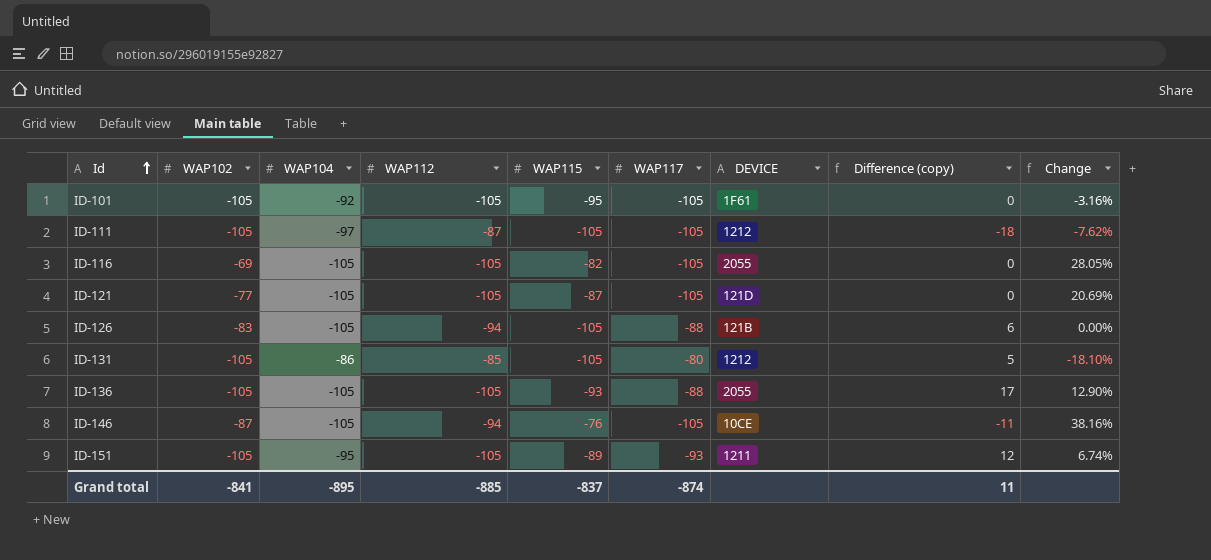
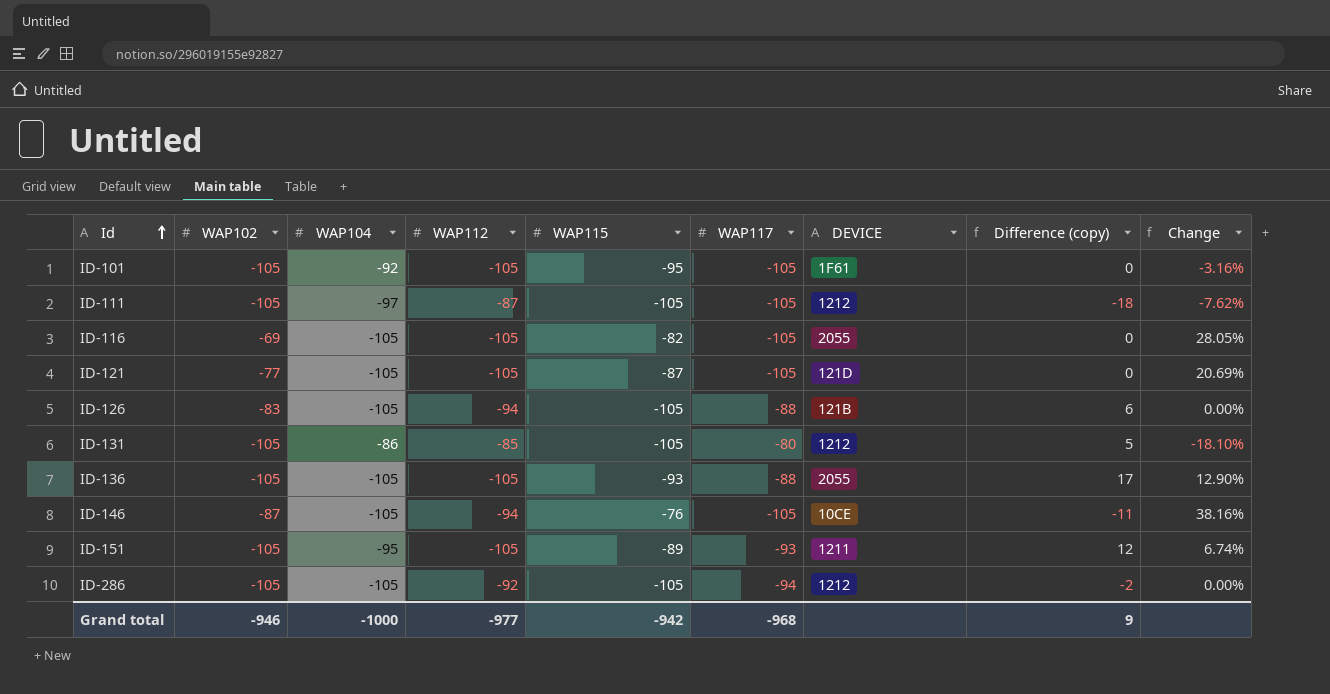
row ID-286: none -> -105 | -105 | -92 | -105 | -94 | 1212 | -2 | 0.00%
Grand total | WAP102: -841 -> -946
Grand total | WAP104: -895 -> -1000
Grand total | WAP112: -885 -> -977
Grand total | WAP115: -837 -> -942
Grand total | WAP117: -874 -> -968
Grand total | Difference (copy): 11 -> 9

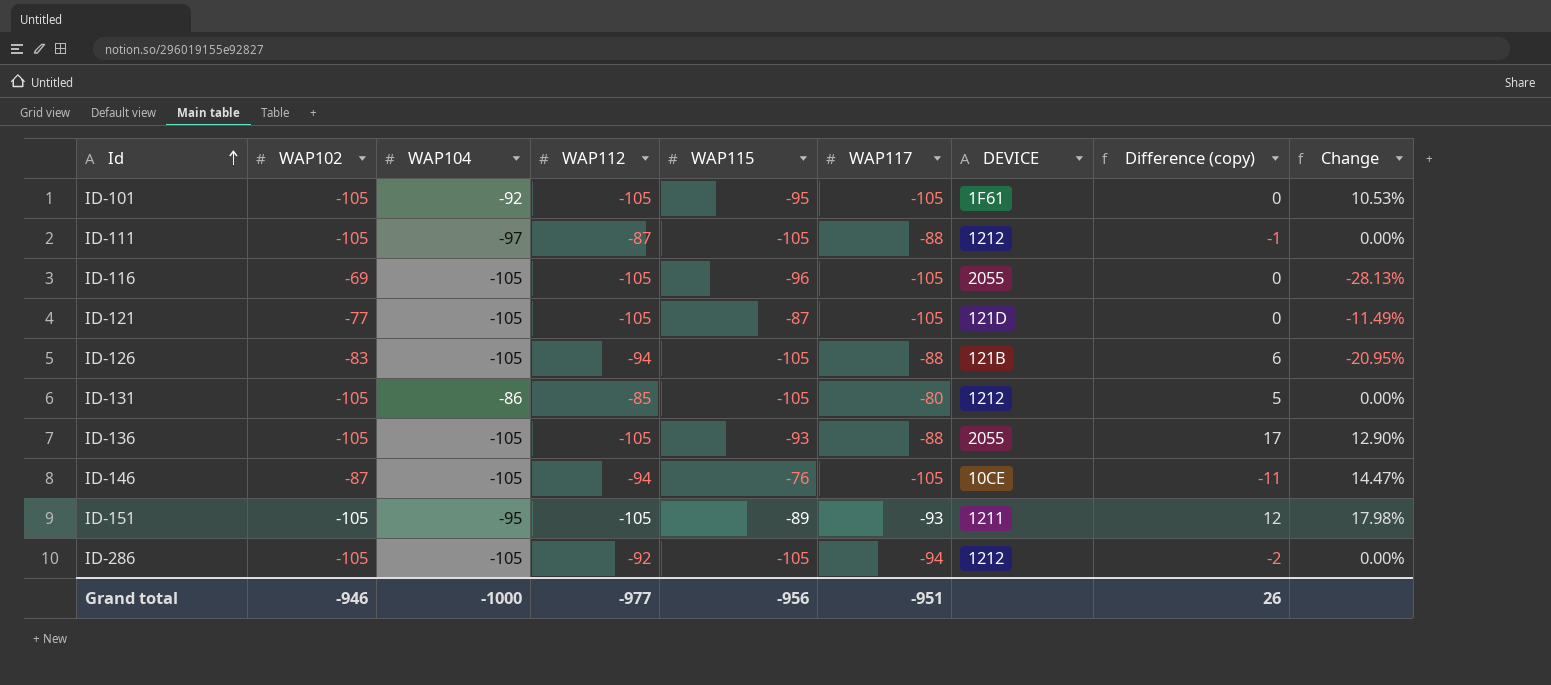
column Change | formula: ([WAP104] - [WAP115]) / [WAP115] -> ([WAP102] - [WAP115]) / [WAP115]
ID-111 | WAP117: -105 -> -88
ID-111 | Difference (copy): -18 -> -1
ID-116 | WAP115: -82 -> -96
Grand total | WAP115: -942 -> -956
Grand total | WAP117: -968 -> -951
Grand total | Difference (copy): 9 -> 26

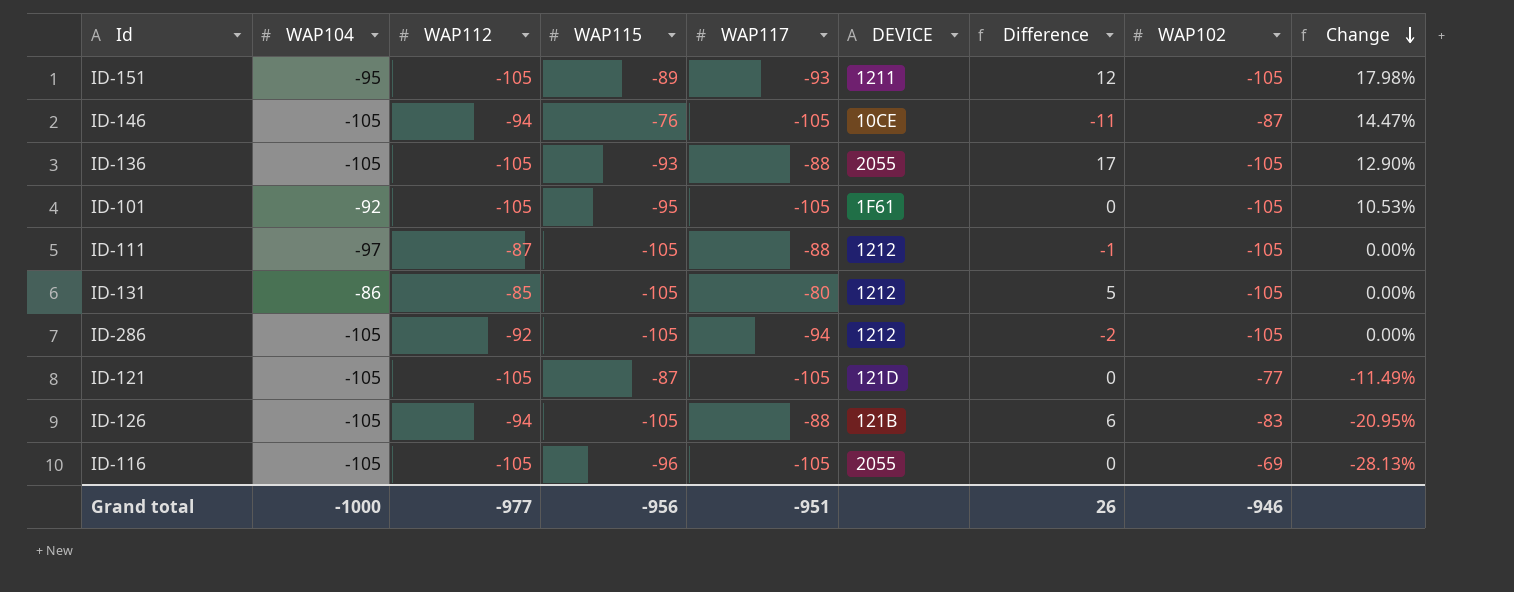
row order: Id ascending -> Change descending
column name: Difference (copy) -> Difference
column WAP102 | position: 2 -> 8

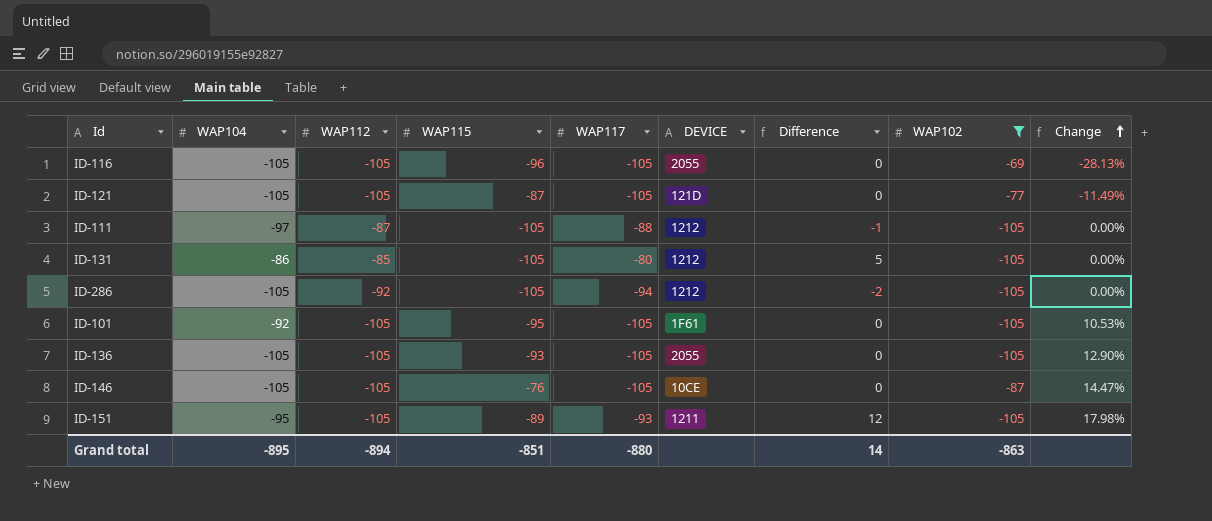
filter: none -> WAP102 != -83
row order: Change descending -> Change ascending
ID-136 | WAP117: -88 -> -105
ID-136 | Difference: 17 -> 0
ID-146 | WAP112: -94 -> -105
ID-146 | Difference: -11 -> 0
Grand total | WAP104: -1000 -> -895
Grand total | WAP112: -977 -> -894
Grand total | WAP115: -956 -> -851
Grand total | WAP117: -951 -> -880
Grand total | Difference: 26 -> 14
Grand total | WAP102: -946 -> -863

